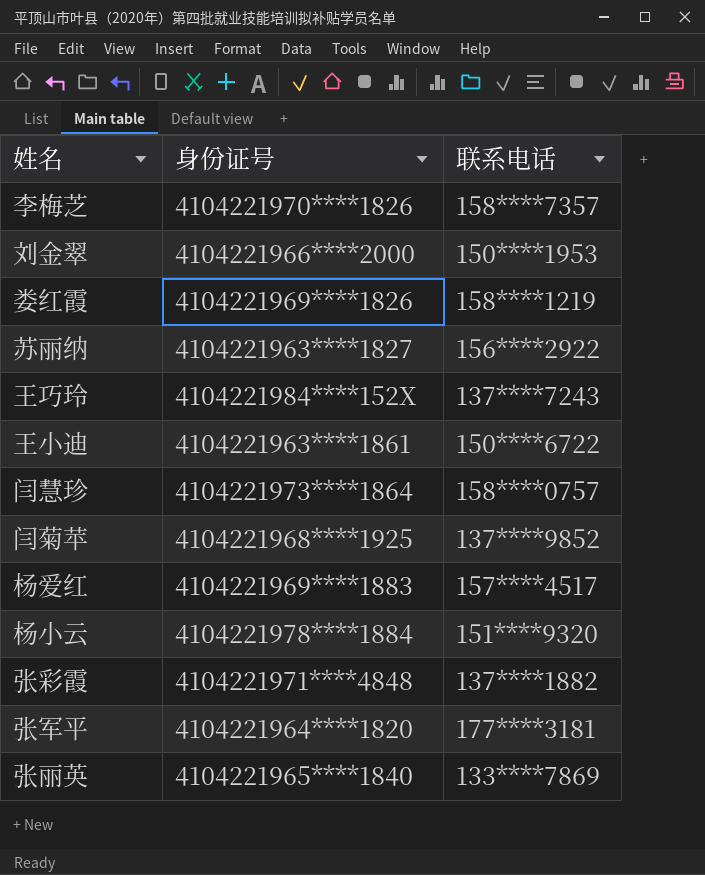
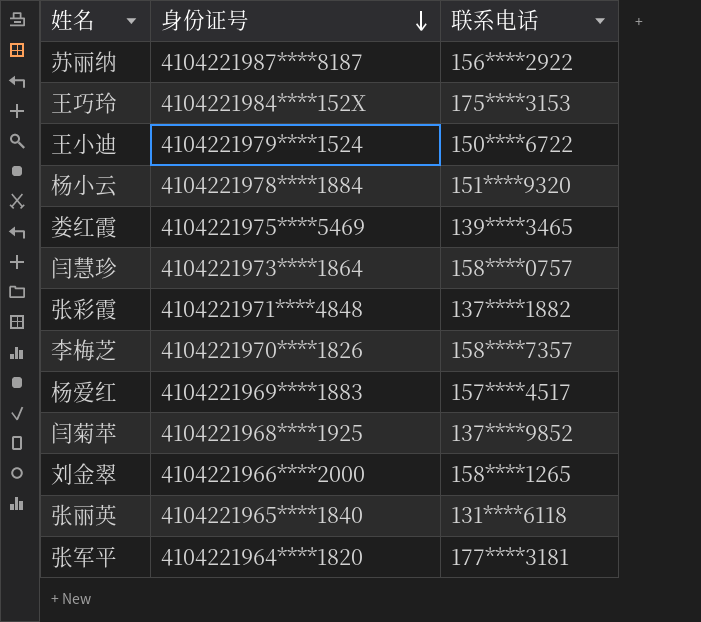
row order: none -> 身份证号 descending
苏丽纳 | 身份证号: 4104221963****1827 -> 4104221987****8187
王巧玲 | 联系电话: 137****7243 -> 175****3153
王小迪 | 身份证号: 4104221963****1861 -> 4104221979****1524
娄红霞 | 身份证号: 4104221969****1826 -> 4104221975****5469
娄红霞 | 联系电话: 158****1219 -> 139****3465
刘金翠 | 联系电话: 150****1953 -> 158****1265
张丽英 | 联系电话: 133****7869 -> 131****6118

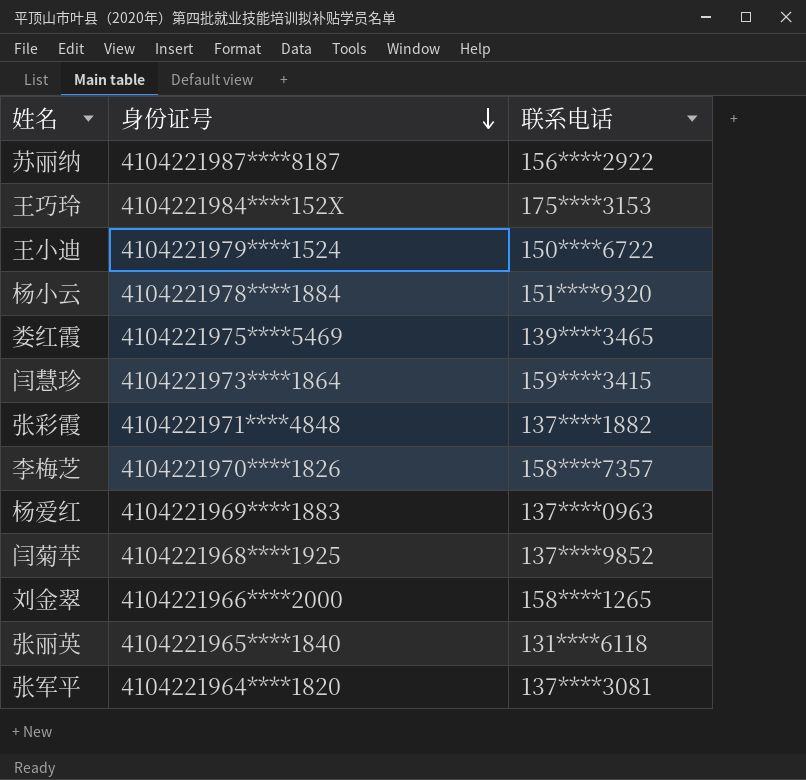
闫慧珍 | 联系电话: 158****0757 -> 159****3415
杨爱红 | 联系电话: 157****4517 -> 137****0963
张军平 | 联系电话: 177****3181 -> 137****3081

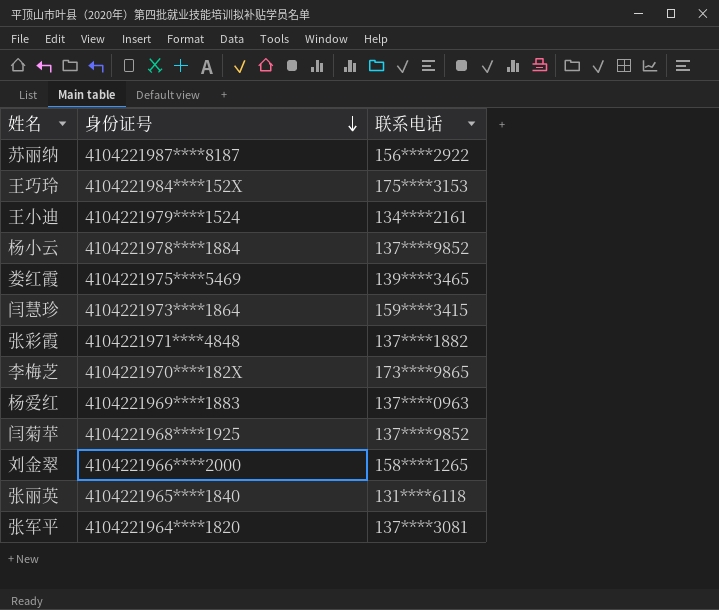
王小迪 | 联系电话: 150****6722 -> 134****2161
杨小云 | 联系电话: 151****9320 -> 137****9852
李梅芝 | 身份证号: 4104221970****1826 -> 4104221970****182X
李梅芝 | 联系电话: 158****7357 -> 173****9865

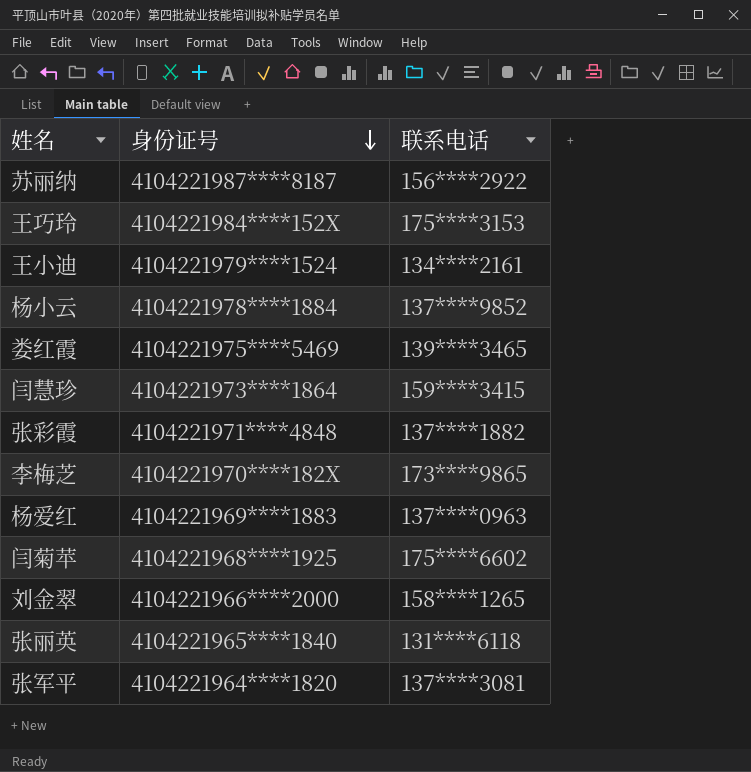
闫菊苹 | 联系电话: 137****9852 -> 175****6602

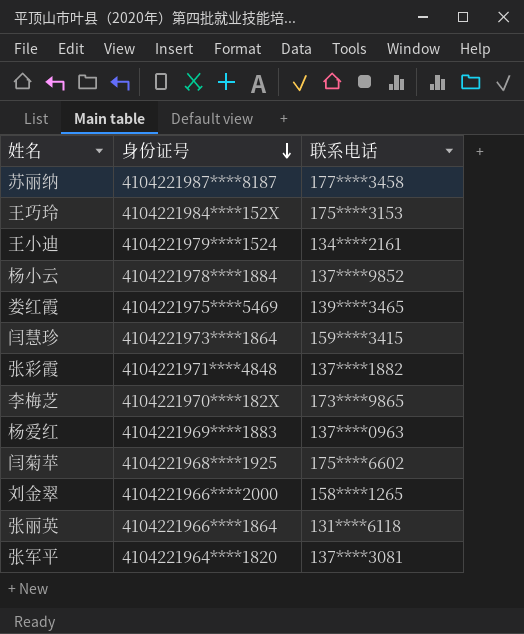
苏丽纳 | 联系电话: 156****2922 -> 177****3458
张丽英 | 身份证号: 4104221965****1840 -> 4104221966****1864

